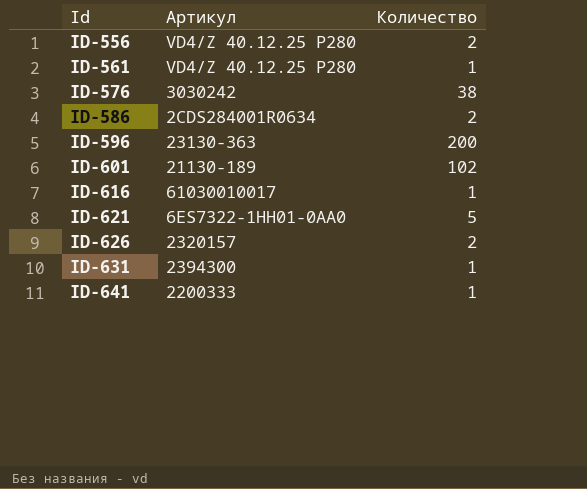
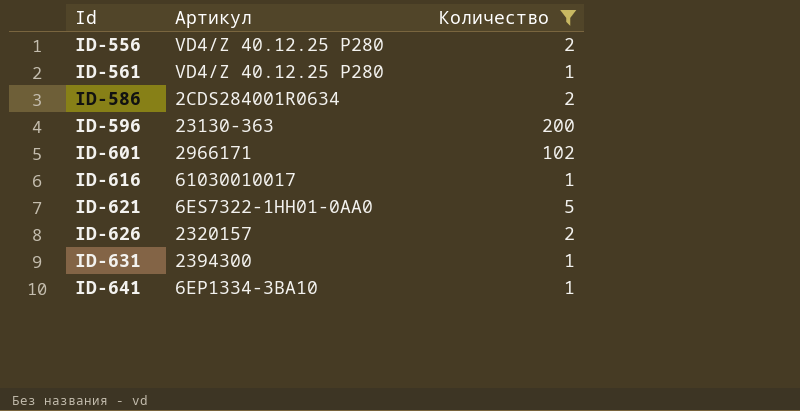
filter: none -> Количество != 38
ID-601 | Артикул: 21130-189 -> 2966171
ID-641 | Артикул: 2200333 -> 6EP1334-3BA10

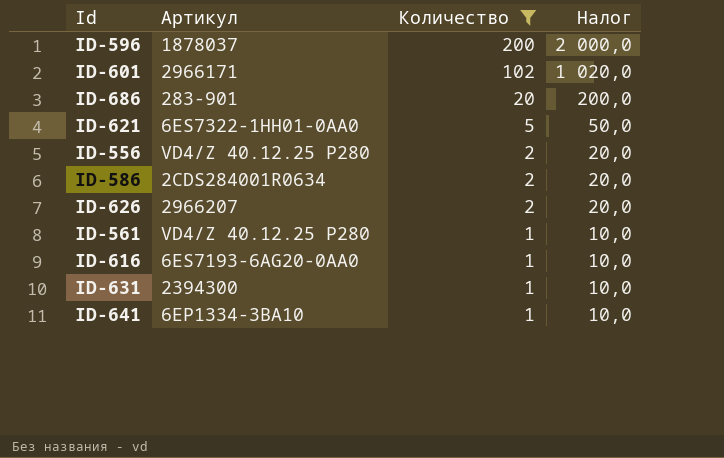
row order: Id ascending -> Количество descending
column Налог | formula: none -> [Количество] * 10
ID-596 | Артикул: 23130-363 -> 1878037
row ID-686: none -> 283-901 | 20 | 200,0
ID-626 | Артикул: 2320157 -> 2966207
ID-616 | Артикул: 61030010017 -> 6ES7193-6AG20-0AA0

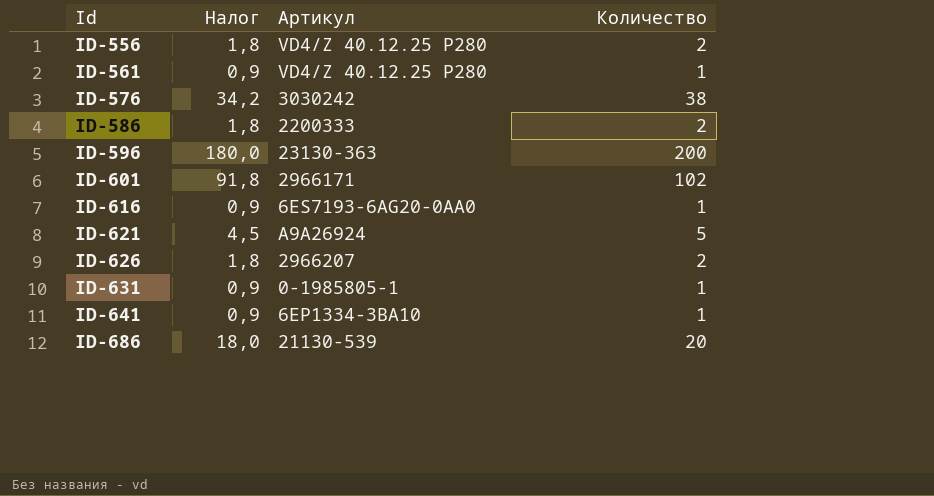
filter: Количество != 38 -> none
row order: Количество descending -> Id ascending
column Налог | formula: [Количество] * 10 -> [Количество] * 0,9
column Налог | position: 4 -> 2
ID-586 | Артикул: 2CDS284001R0634 -> 2200333
ID-596 | Артикул: 1878037 -> 23130-363
ID-621 | Артикул: 6ES7322-1HH01-0AA0 -> A9A26924
ID-631 | Артикул: 2394300 -> 0-1985805-1
ID-686 | Артикул: 283-901 -> 21130-539

